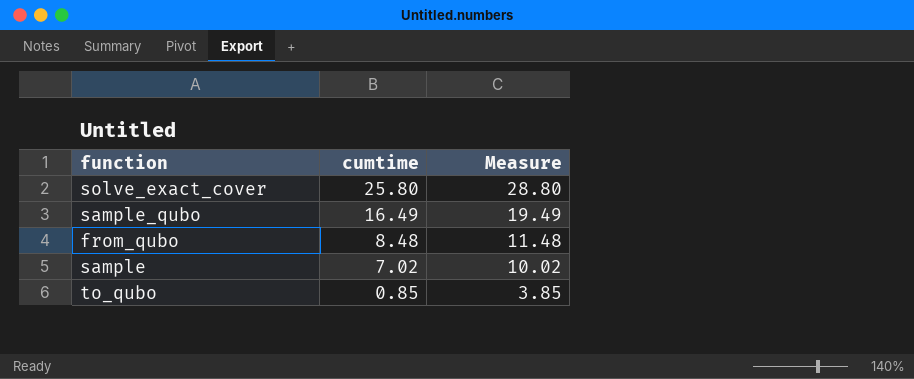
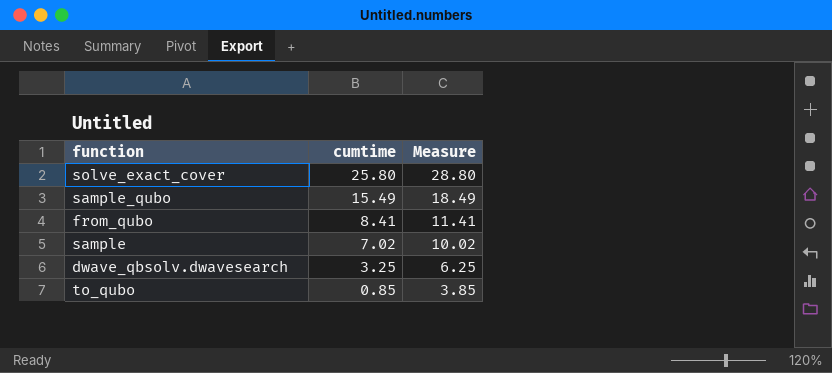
sample_qubo | cumtime: 16.49 -> 15.49
sample_qubo | Measure: 19.49 -> 18.49
from_qubo | cumtime: 8.48 -> 8.41
from_qubo | Measure: 11.48 -> 11.41
row dwave_qbsolv.dwavesearch: none -> 3.25 | 6.25

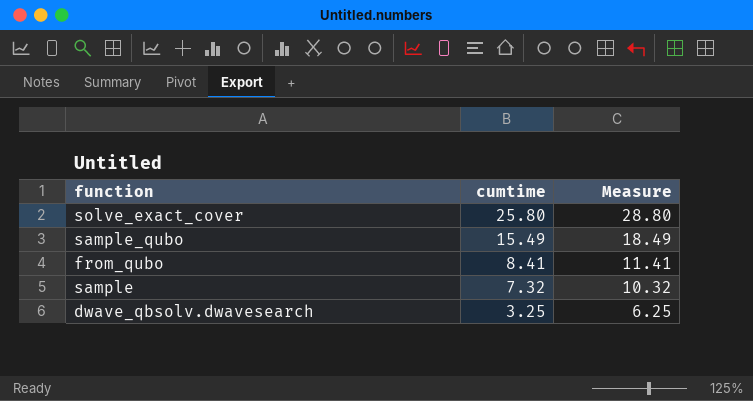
row to_qubo: 0.85 | 3.85 -> none
sample | cumtime: 7.02 -> 7.32
sample | Measure: 10.02 -> 10.32

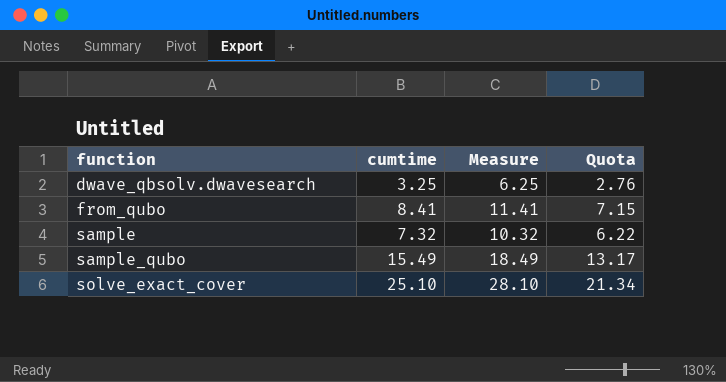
row order: cumtime descending -> function ascending
column Quota | formula: none -> [cumtime] * 0.85
solve_exact_cover | cumtime: 25.80 -> 25.10
solve_exact_cover | Measure: 28.80 -> 28.10

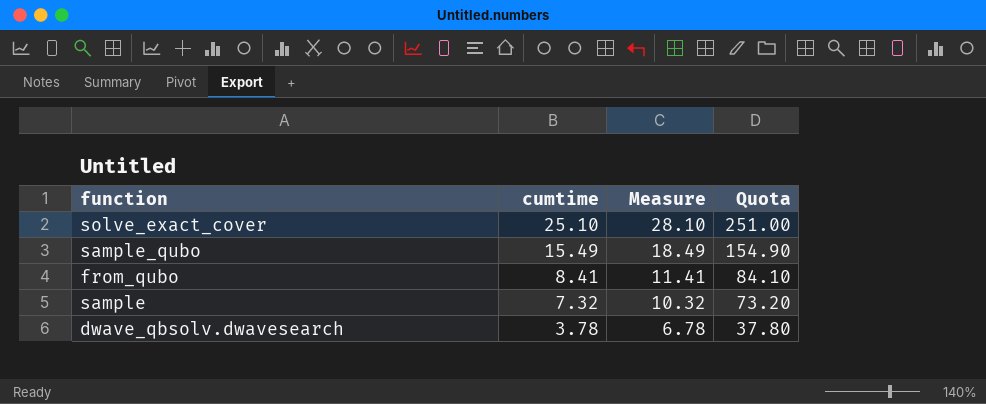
row order: function ascending -> cumtime descending
column Quota | formula: [cumtime] * 0.85 -> [cumtime] * 10
dwave_qbsolv.dwavesearch | cumtime: 3.25 -> 3.78
dwave_qbsolv.dwavesearch | Measure: 6.25 -> 6.78

